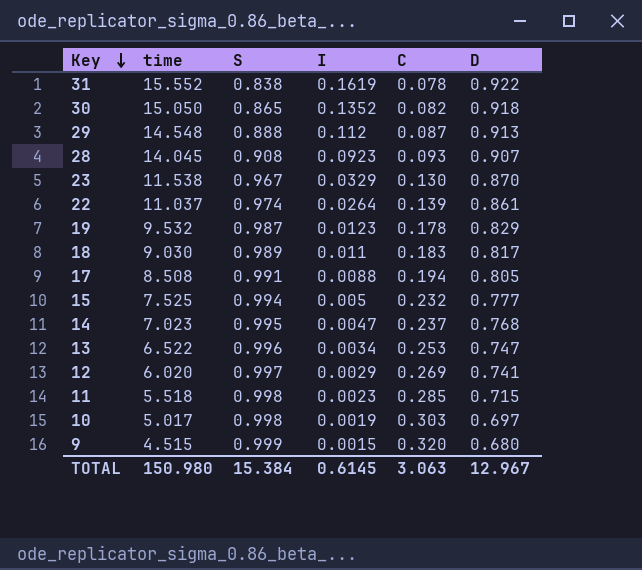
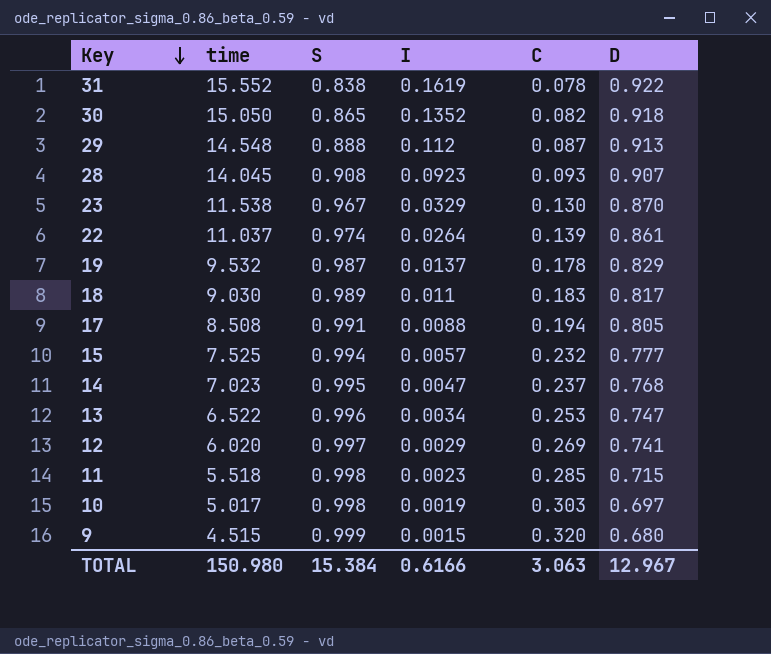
19 | I: 0.0123 -> 0.0137
15 | I: 0.005 -> 0.0057
TOTAL | I: 0.6145 -> 0.6166

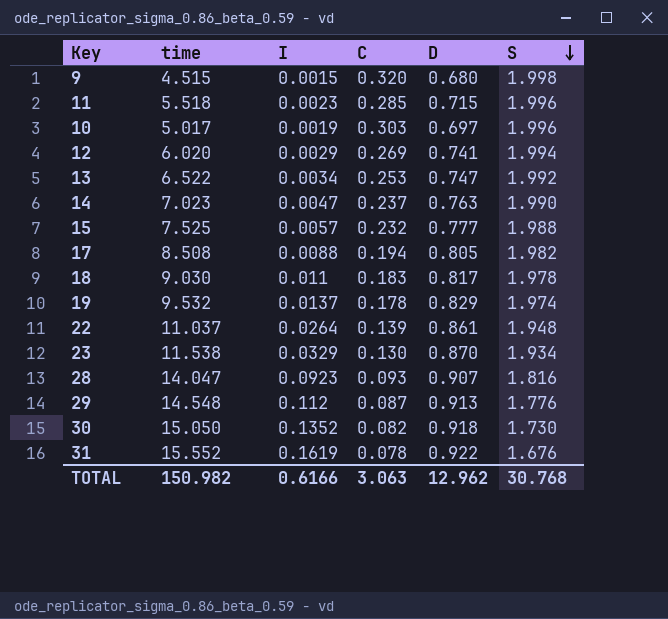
row order: Key descending -> S descending
column S | position: 3 -> 6
9 | S: 0.999 -> 1.998
11 | S: 0.998 -> 1.996
10 | S: 0.998 -> 1.996
12 | S: 0.997 -> 1.994
13 | S: 0.996 -> 1.992
14 | D: 0.768 -> 0.763
14 | S: 0.995 -> 1.990
15 | S: 0.994 -> 1.988
17 | S: 0.991 -> 1.982
18 | S: 0.989 -> 1.978
19 | S: 0.987 -> 1.974
22 | S: 0.974 -> 1.948
23 | S: 0.967 -> 1.934
28 | time: 14.045 -> 14.047
28 | S: 0.908 -> 1.816
29 | S: 0.888 -> 1.776
30 | S: 0.865 -> 1.730
31 | S: 0.838 -> 1.676
TOTAL | time: 150.980 -> 150.982
TOTAL | D: 12.967 -> 12.962
TOTAL | S: 15.384 -> 30.768

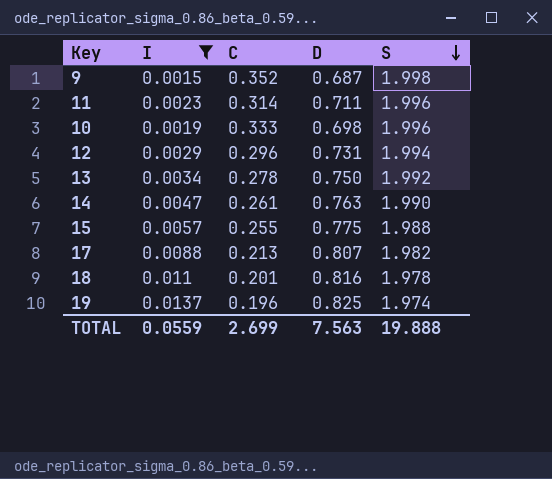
filter: none -> I <= 0.0137
column time | position: 2 -> none
9 | C: 0.320 -> 0.352
9 | D: 0.680 -> 0.687
11 | C: 0.285 -> 0.314
11 | D: 0.715 -> 0.711
10 | C: 0.303 -> 0.333
10 | D: 0.697 -> 0.698
12 | C: 0.269 -> 0.296
12 | D: 0.741 -> 0.731
13 | C: 0.253 -> 0.278
13 | D: 0.747 -> 0.750
14 | C: 0.237 -> 0.261
15 | C: 0.232 -> 0.255
15 | D: 0.777 -> 0.775
17 | C: 0.194 -> 0.213
17 | D: 0.805 -> 0.807
18 | C: 0.183 -> 0.201
18 | D: 0.817 -> 0.816
19 | C: 0.178 -> 0.196
19 | D: 0.829 -> 0.825
TOTAL | I: 0.6166 -> 0.0559
TOTAL | C: 3.063 -> 2.699
TOTAL | D: 12.962 -> 7.563
TOTAL | S: 30.768 -> 19.888

